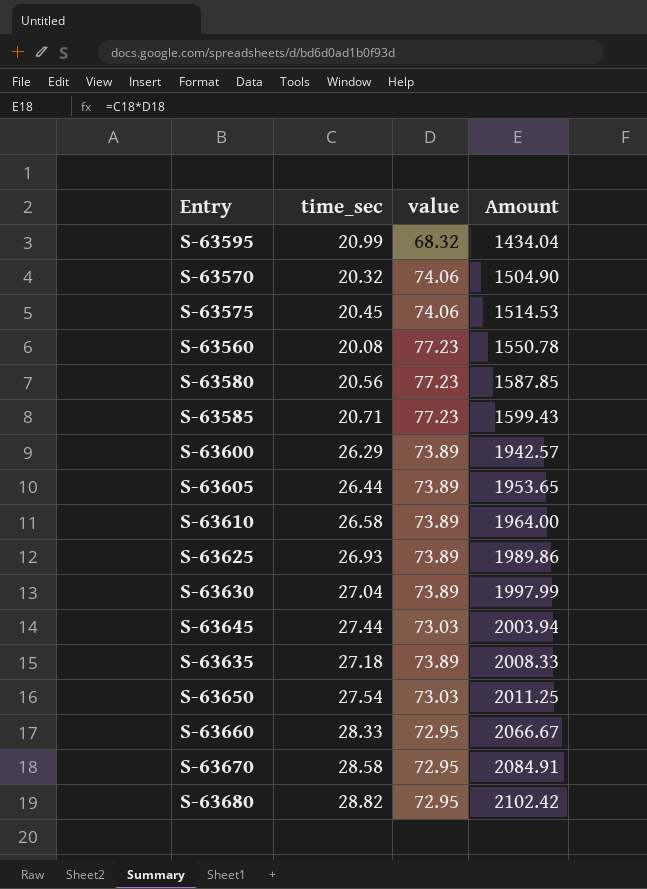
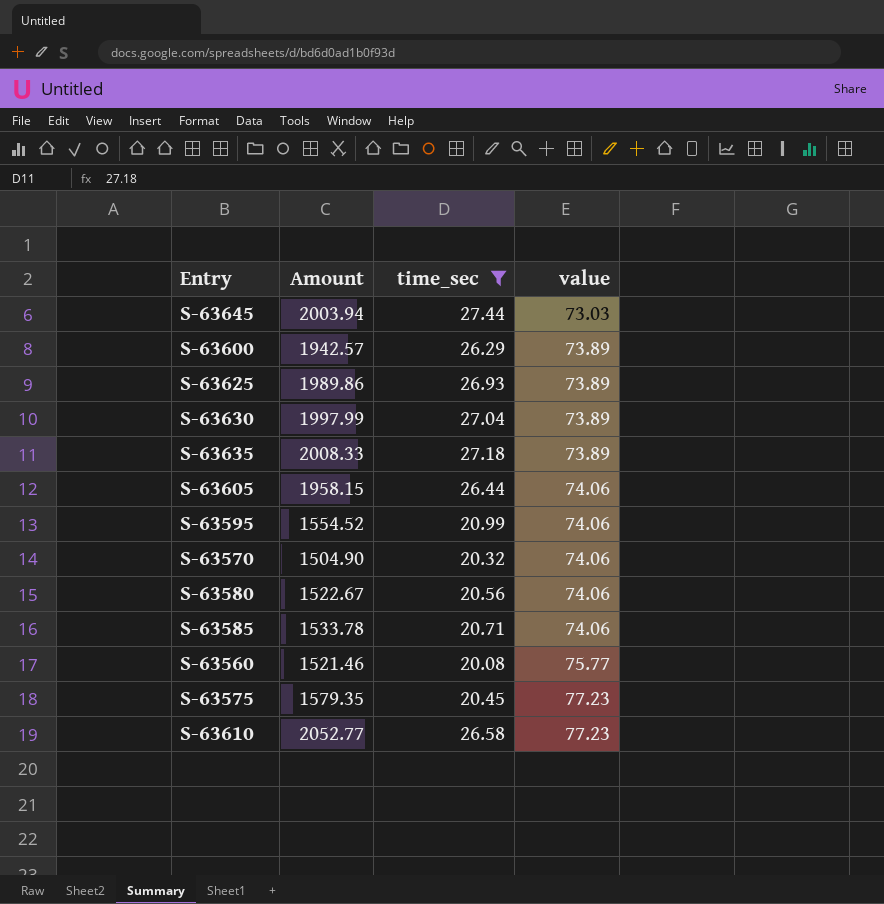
filter: none -> time_sec <= 27.44
row order: Amount ascending -> value ascending
column Amount | position: 4 -> 2
S-63605 | Amount: 1953.65 -> 1958.15
S-63605 | value: 73.89 -> 74.06
S-63595 | Amount: 1434.04 -> 1554.52
S-63595 | value: 68.32 -> 74.06
S-63580 | Amount: 1587.85 -> 1522.67
S-63580 | value: 77.23 -> 74.06
S-63585 | Amount: 1599.43 -> 1533.78
S-63585 | value: 77.23 -> 74.06
S-63560 | Amount: 1550.78 -> 1521.46
S-63560 | value: 77.23 -> 75.77
S-63575 | Amount: 1514.53 -> 1579.35
S-63575 | value: 74.06 -> 77.23
S-63610 | Amount: 1964.00 -> 2052.77
S-63610 | value: 73.89 -> 77.23

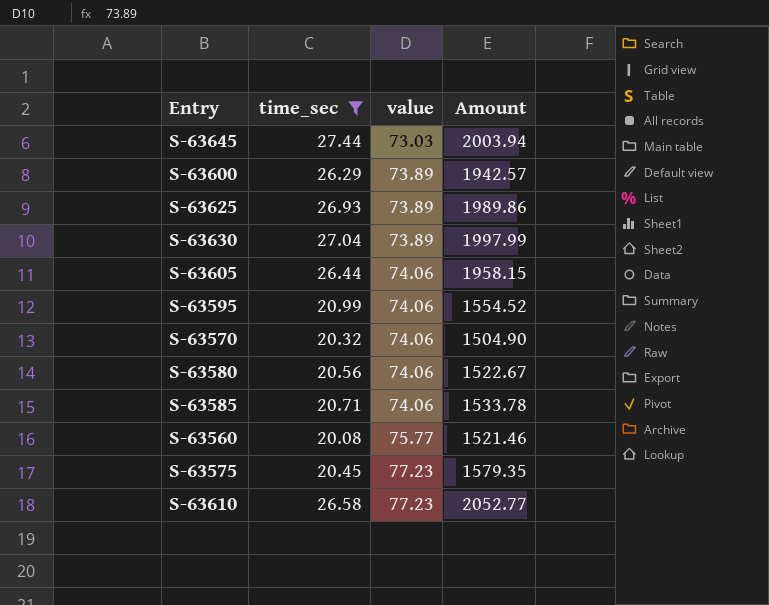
column Amount | position: 2 -> 4
row S-63635: 2008.33 | 27.18 | 73.89 -> none

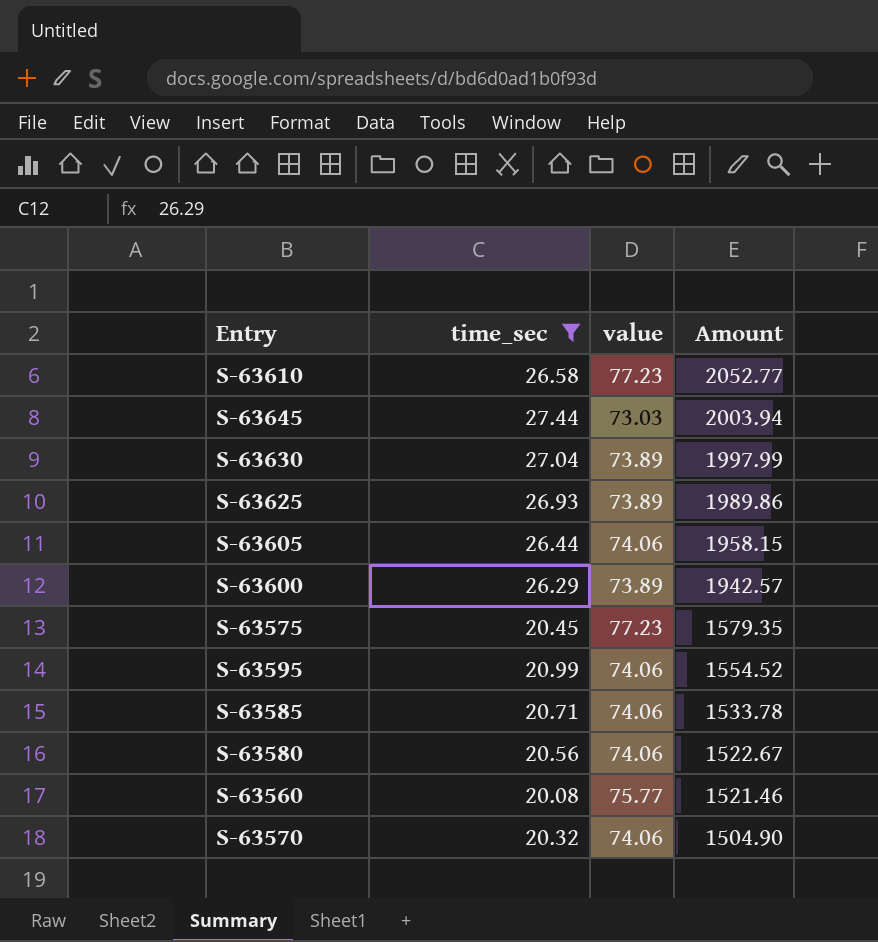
row order: value ascending -> Amount descending

